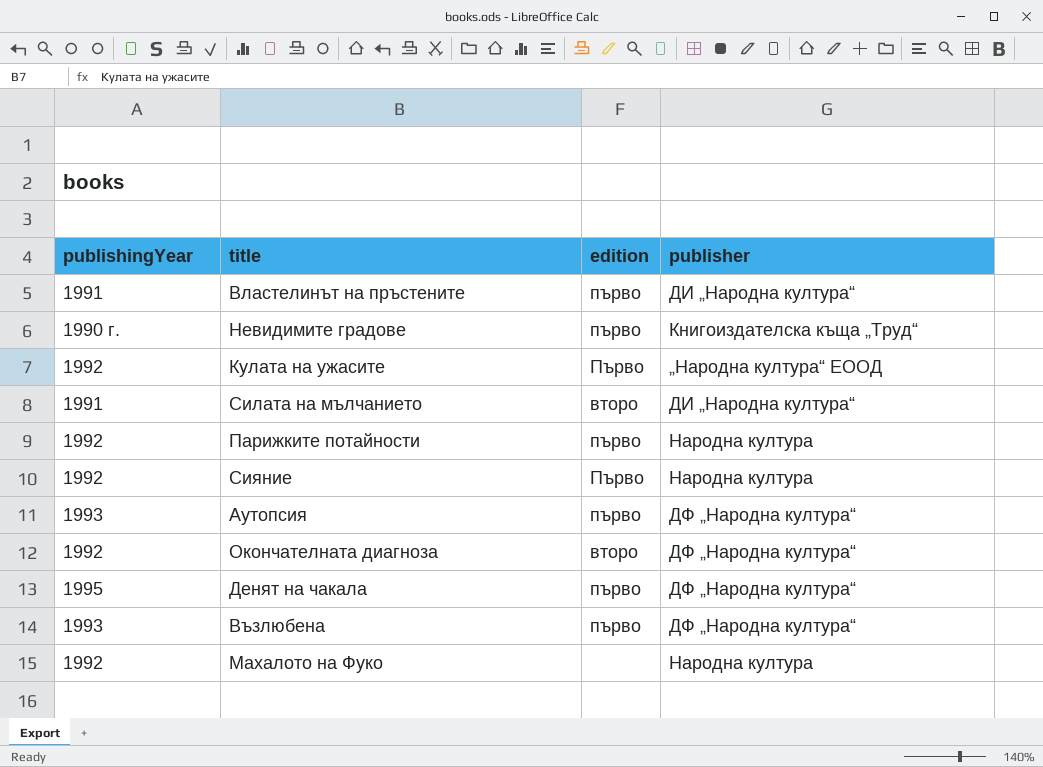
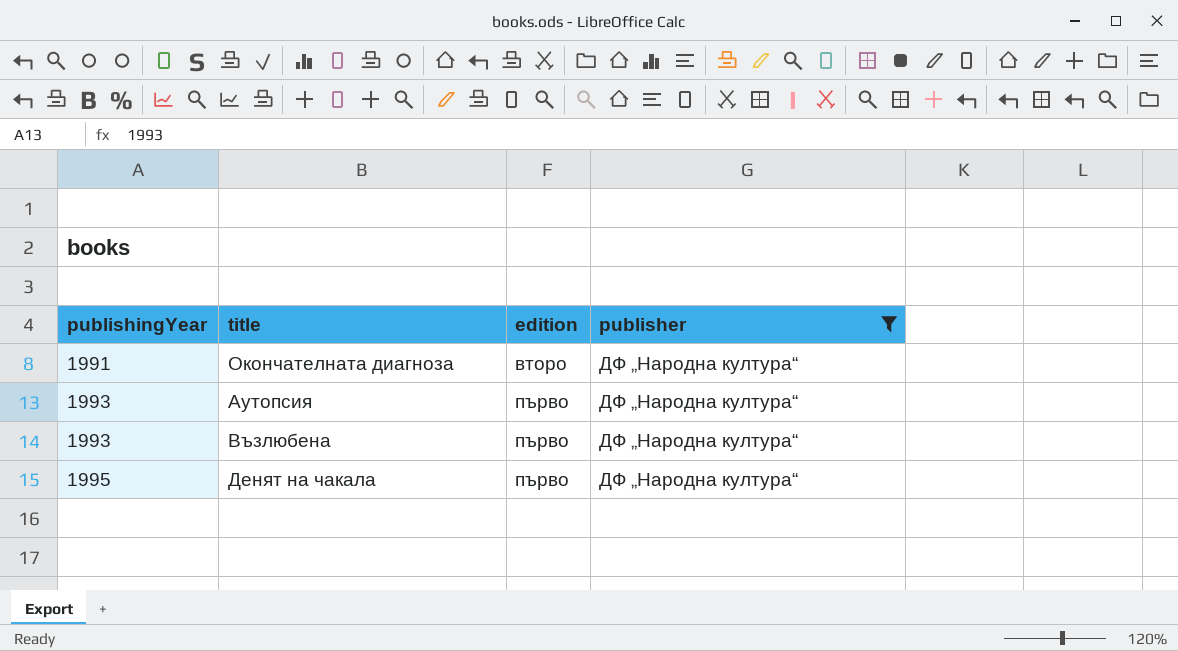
filter: none -> publisher = ДФ „Народна култура“
row order: none -> publishingYear ascending
Окончателната диагноза | publishingYear: 1992 -> 1991

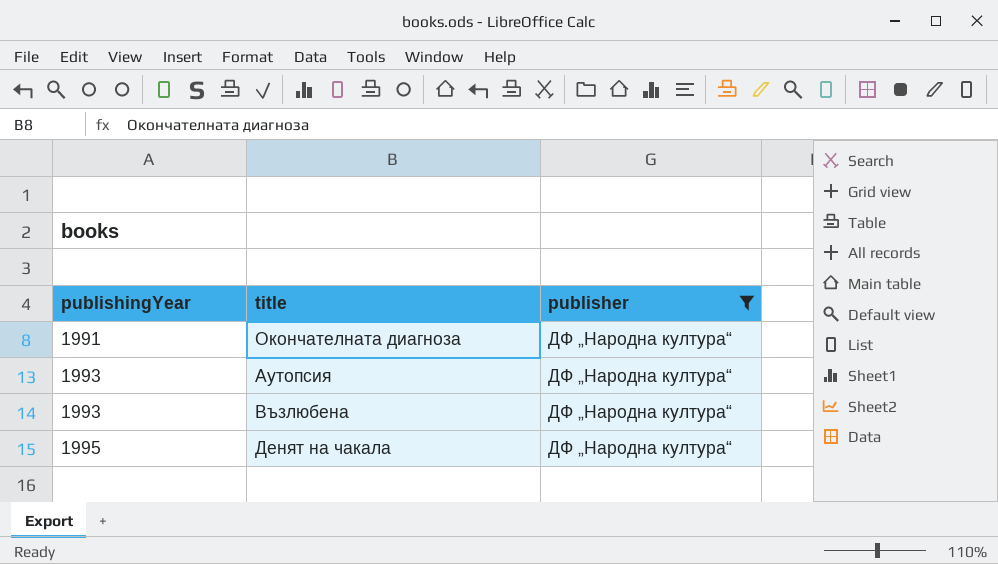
column edition | position: 3 -> none

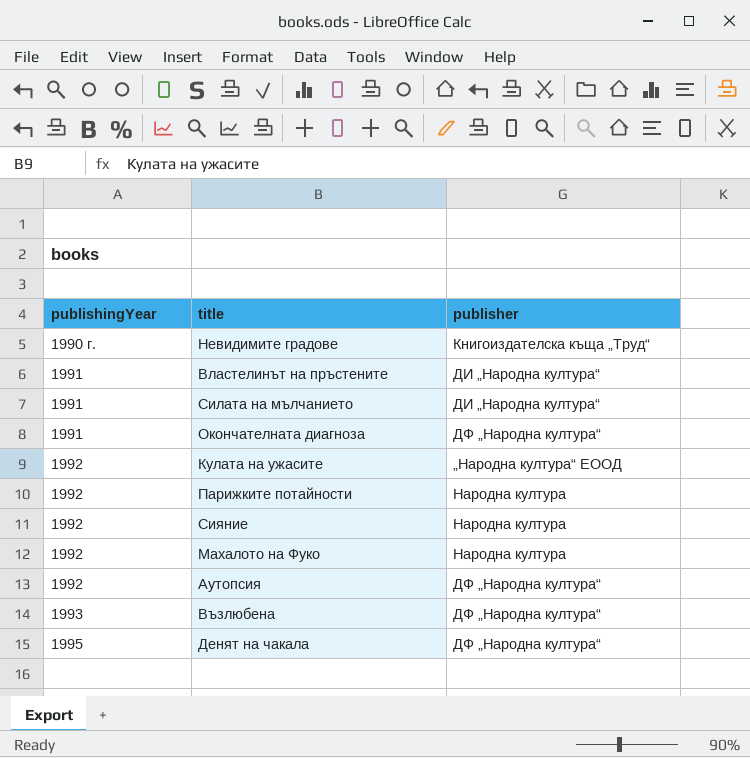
filter: publisher = ДФ „Народна култура“ -> none
Аутопсия | publishingYear: 1993 -> 1992

